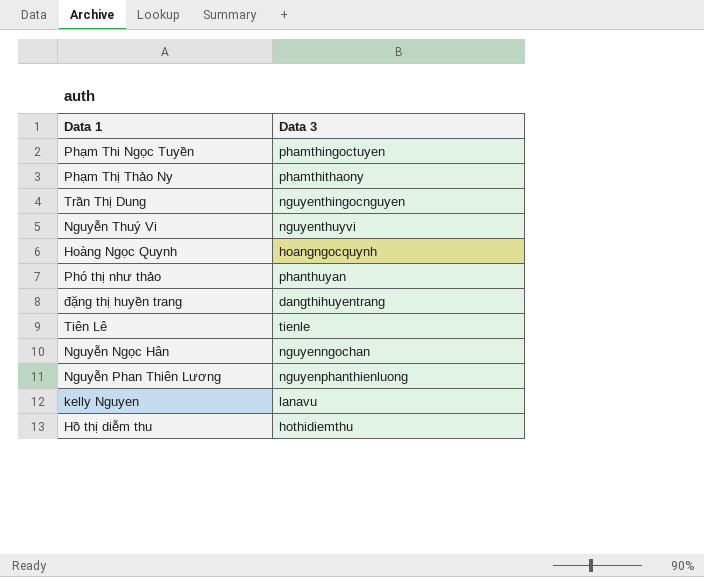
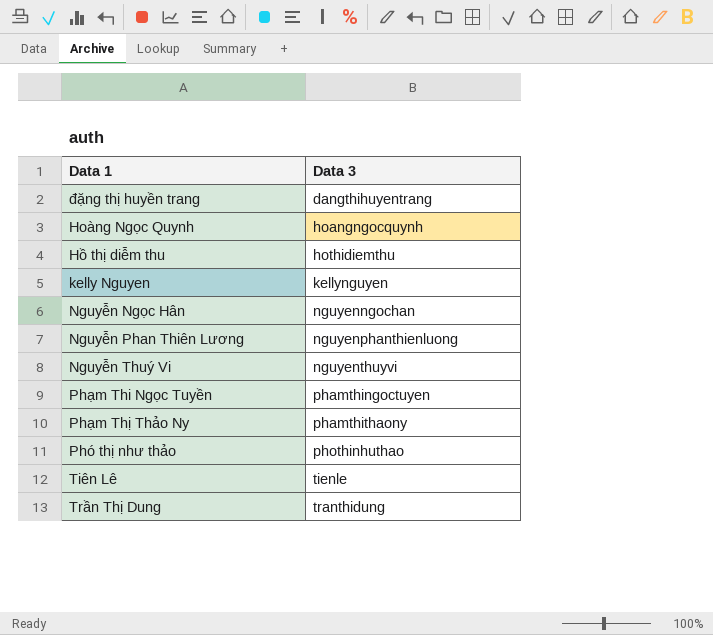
row order: none -> Data 3 ascending
kelly Nguyen | Data 3: lanavu -> kellynguyen
Phó thị như thảo | Data 3: phanthuyan -> phothinhuthao
Trần Thị Dung | Data 3: nguyenthingocnguyen -> tranthidung

